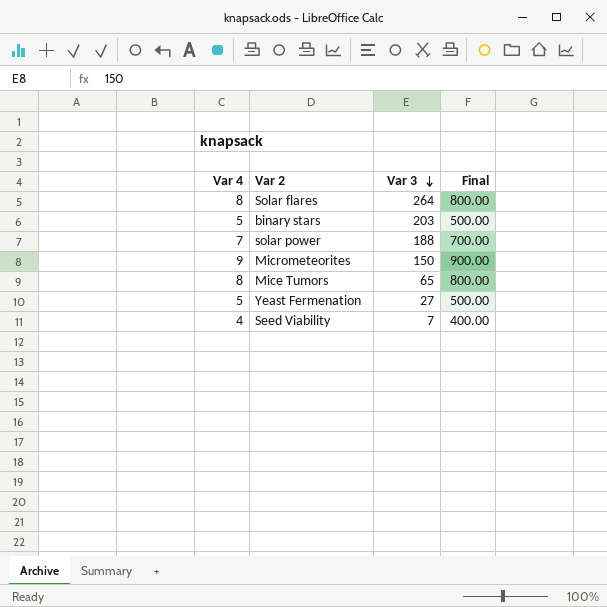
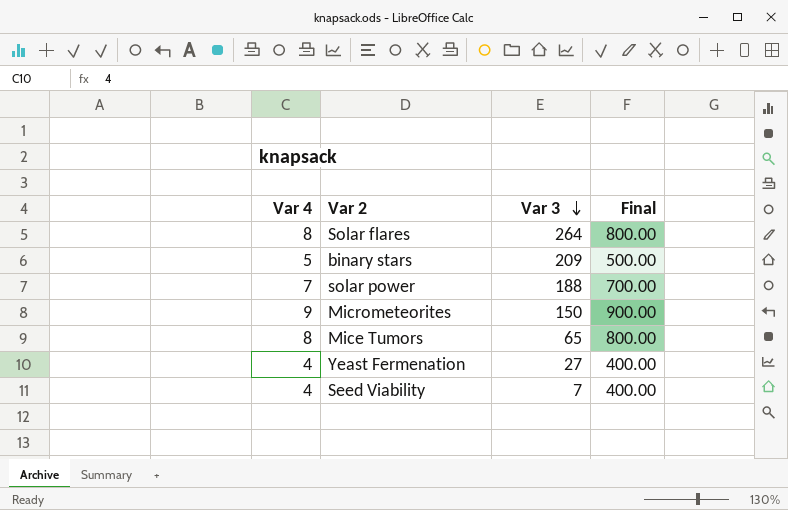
binary stars | Var 3: 203 -> 209
Yeast Fermenation | Var 4: 5 -> 4
Yeast Fermenation | Final: 500.00 -> 400.00

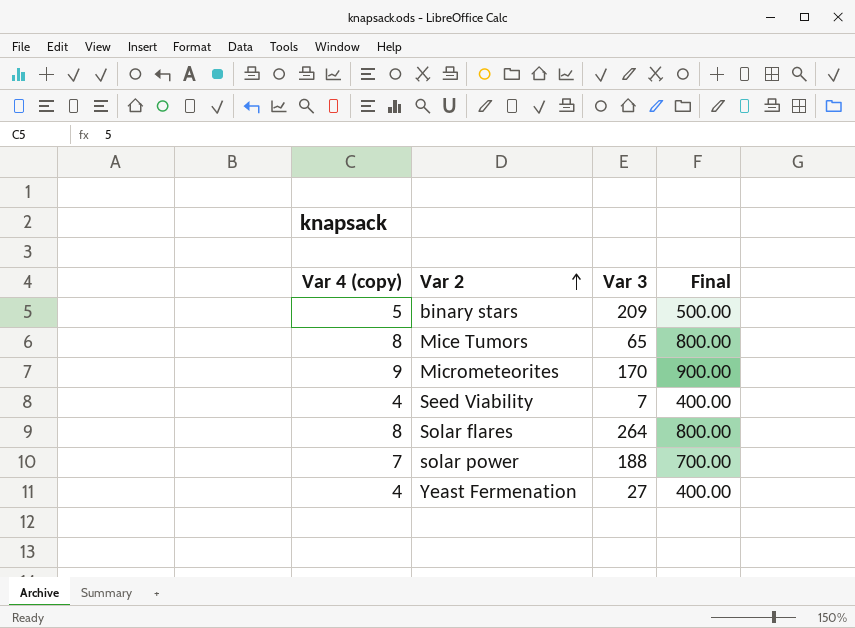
row order: Var 3 descending -> Var 2 ascending
column name: Var 4 -> Var 4 (copy)
Micrometeorites | Var 3: 150 -> 170

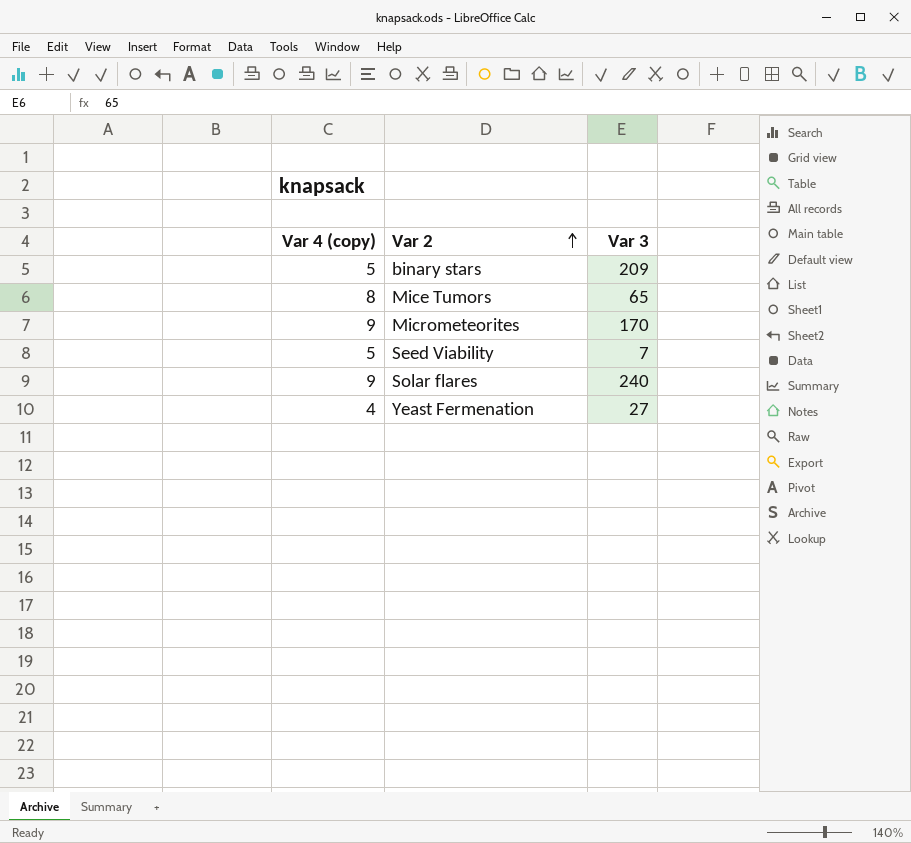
column Final | formula: [Var 4 (copy)] * 100 -> none
row solar power: 7 | 188 | 700.00 -> none
Seed Viability | Var 4 (copy): 4 -> 5
Solar flares | Var 4 (copy): 8 -> 9
Solar flares | Var 3: 264 -> 240

